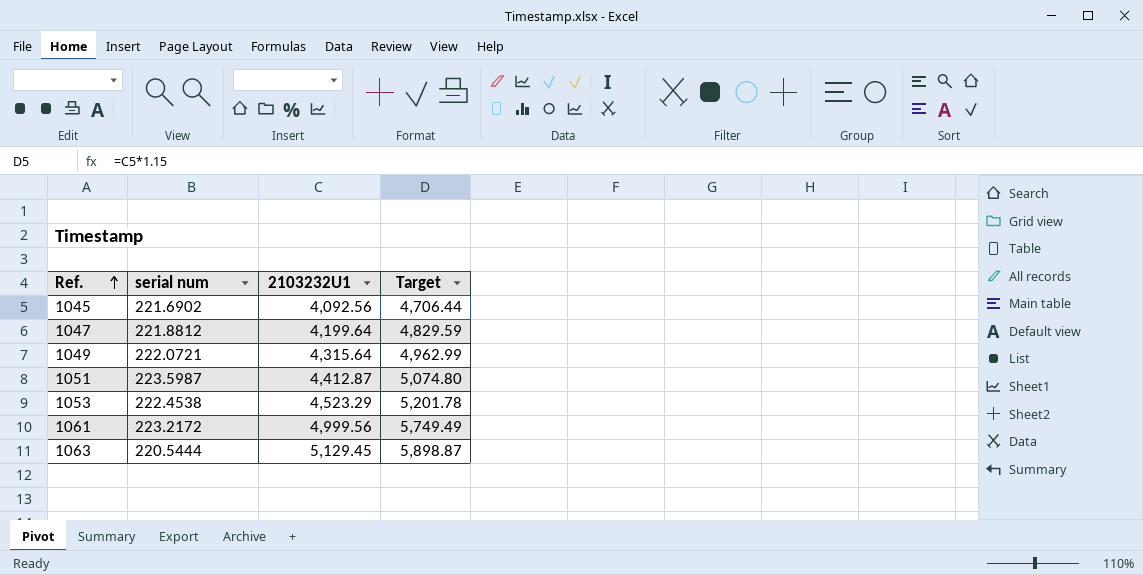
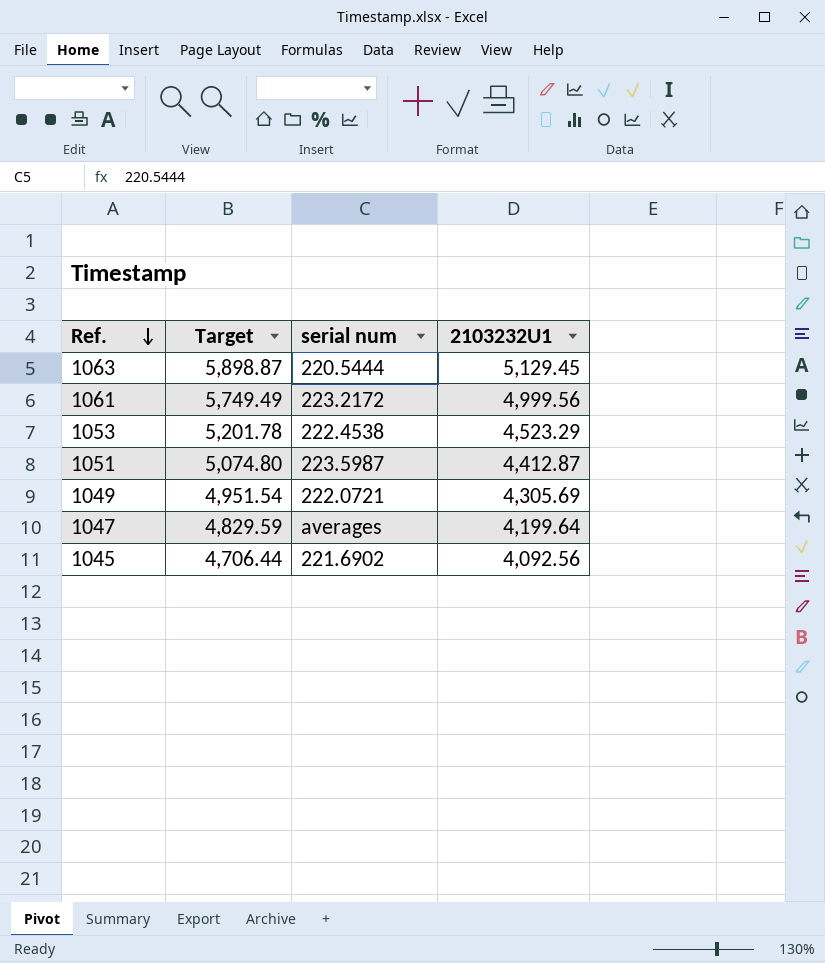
row order: Ref. ascending -> Ref. descending
column Target | position: 4 -> 2
1049 | Target: 4,962.99 -> 4,951.54
1049 | 2103232U1: 4,315.64 -> 4,305.69
1047 | serial num: 221.8812 -> averages

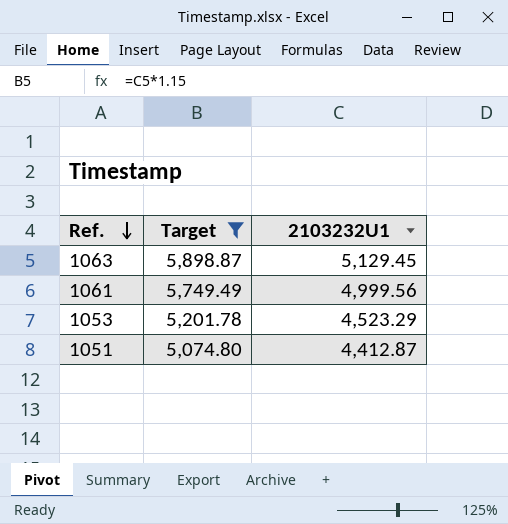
filter: none -> Target >= 5,074.80
column serial num | position: 3 -> none

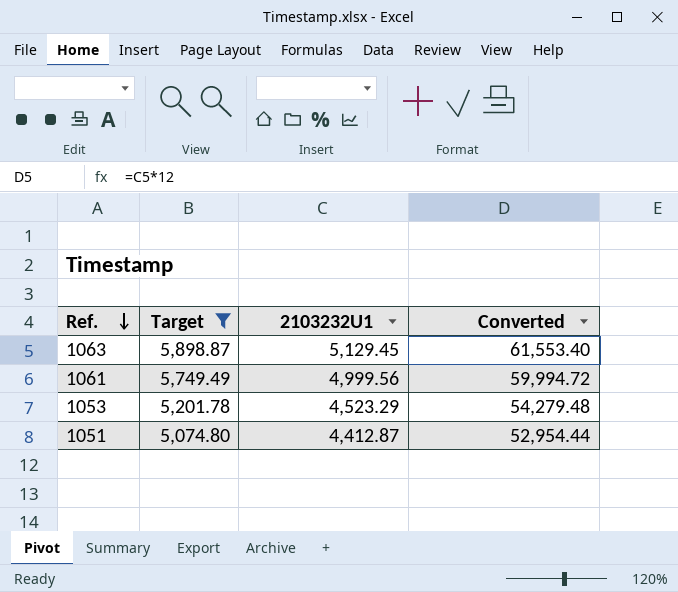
column Converted | formula: none -> [2103232U1] * 12

